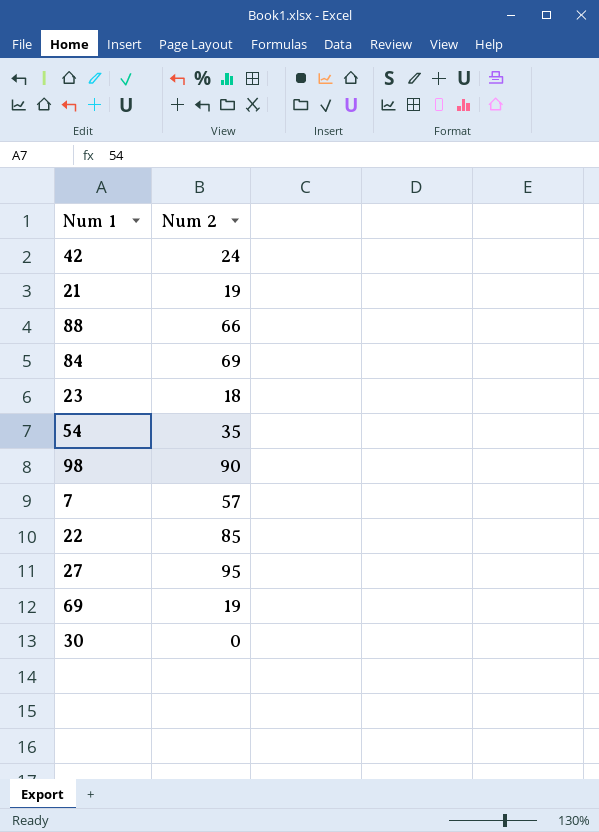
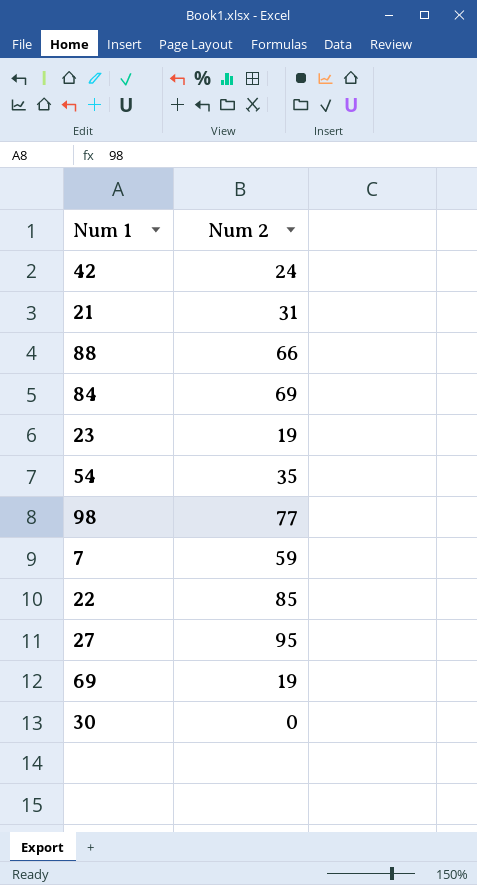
21 | Num 2: 19 -> 31
23 | Num 2: 18 -> 19
98 | Num 2: 90 -> 77
7 | Num 2: 57 -> 59

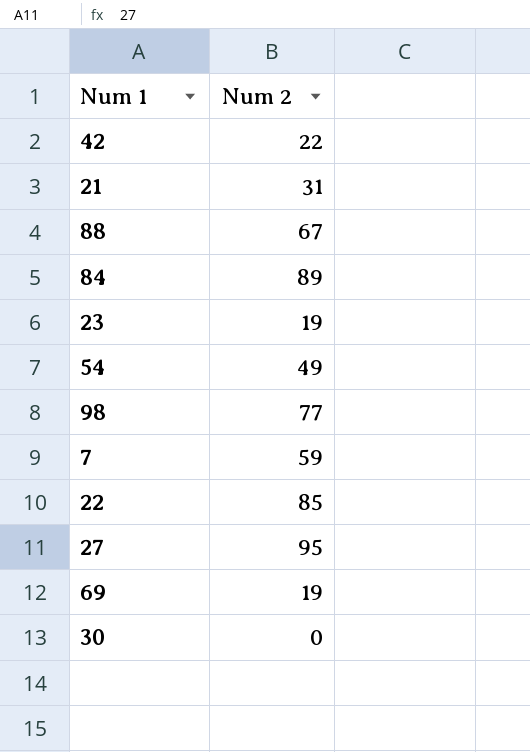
42 | Num 2: 24 -> 22
88 | Num 2: 66 -> 67
84 | Num 2: 69 -> 89
54 | Num 2: 35 -> 49

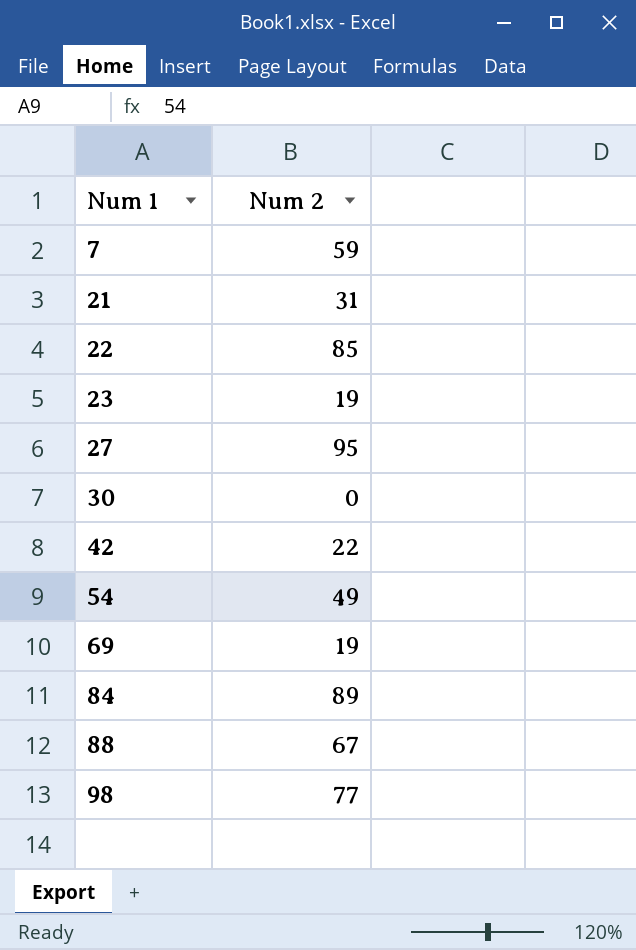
row order: none -> Num 1 ascending

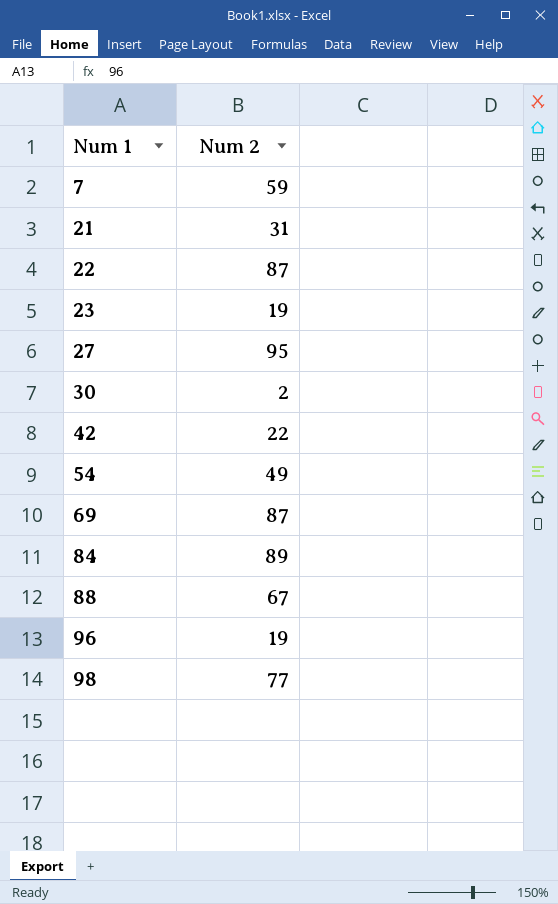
22 | Num 2: 85 -> 87
30 | Num 2: 0 -> 2
69 | Num 2: 19 -> 87
row 96: none -> 19

